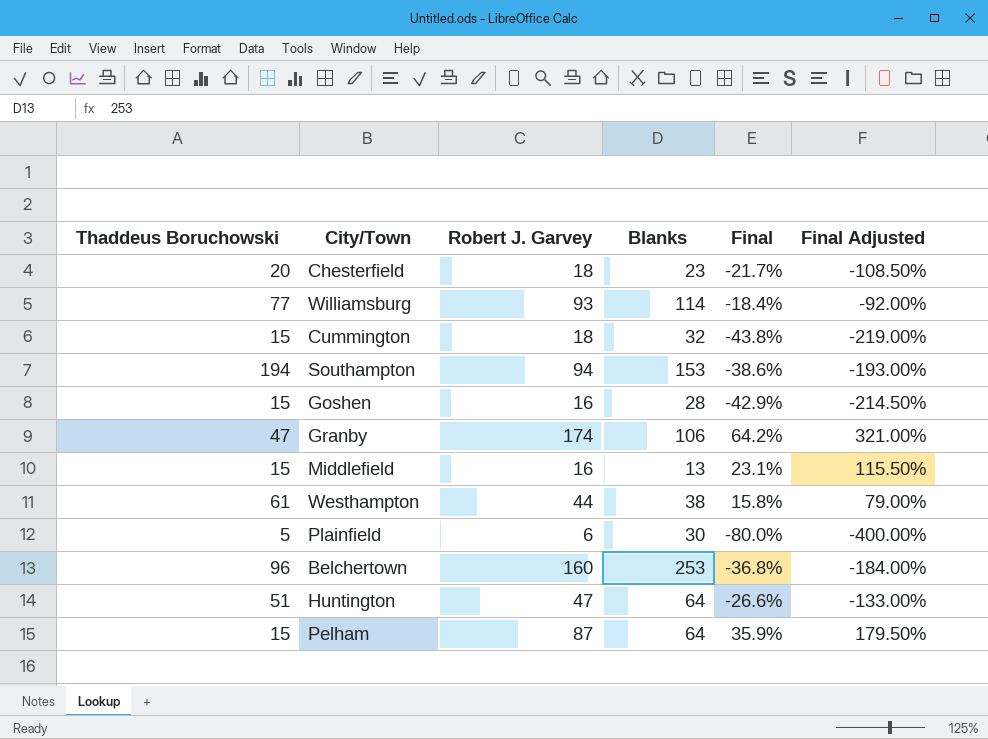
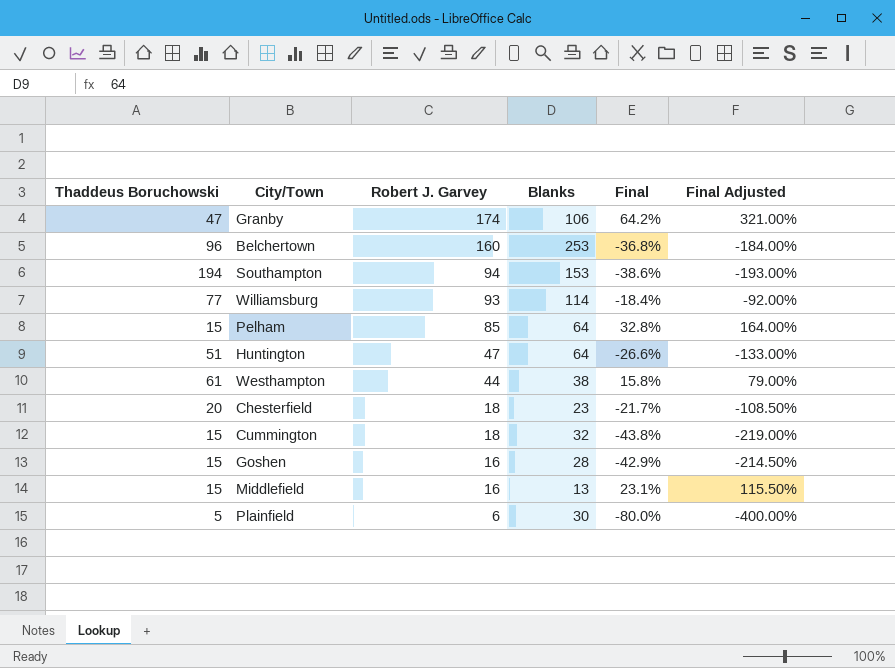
row order: none -> Robert J. Garvey descending
Pelham | Robert J. Garvey: 87 -> 85
Pelham | Final: 35.9% -> 32.8%
Pelham | Final Adjusted: 179.50% -> 164.00%

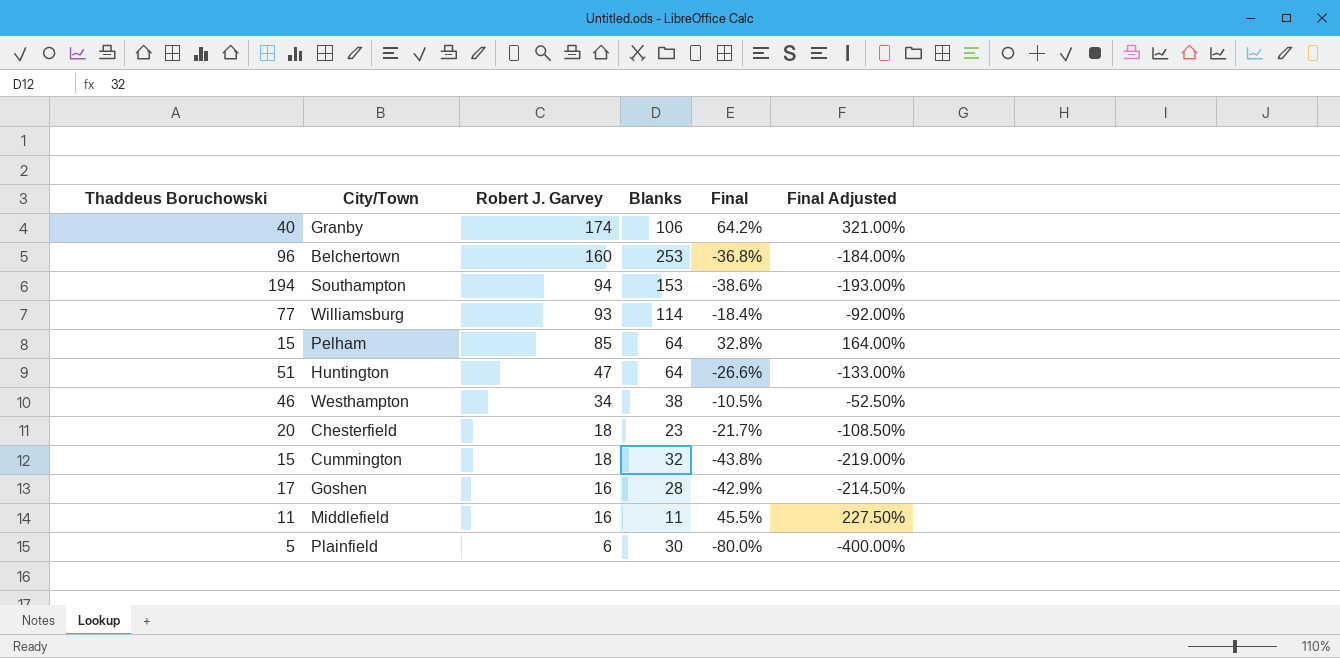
Granby | Thaddeus Boruchowski: 47 -> 40
Westhampton | Thaddeus Boruchowski: 61 -> 46
Westhampton | Robert J. Garvey: 44 -> 34
Westhampton | Final: 15.8% -> -10.5%
Westhampton | Final Adjusted: 79.00% -> -52.50%
Goshen | Thaddeus Boruchowski: 15 -> 17
Middlefield | Thaddeus Boruchowski: 15 -> 11
Middlefield | Blanks: 13 -> 11
Middlefield | Final: 23.1% -> 45.5%
Middlefield | Final Adjusted: 115.50% -> 227.50%

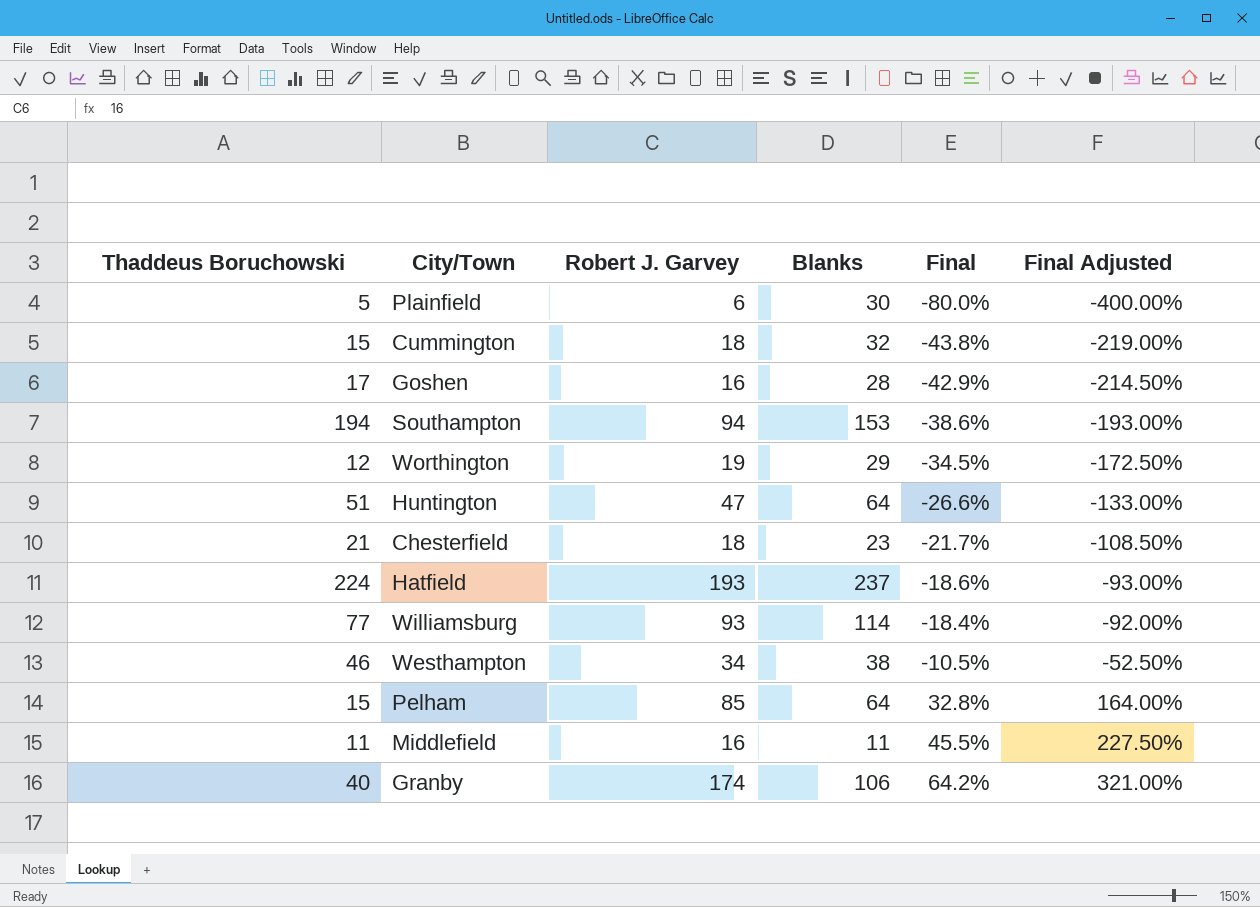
row order: Robert J. Garvey descending -> Final ascending
row Belchertown: 96 | 160 | 253 | -36.8% | -184.00% -> none
row Worthington: none -> 12 | 19 | 29 | -34.5% | -172.50%
Chesterfield | Thaddeus Boruchowski: 20 -> 21
row Hatfield: none -> 224 | 193 | 237 | -18.6% | -93.00%

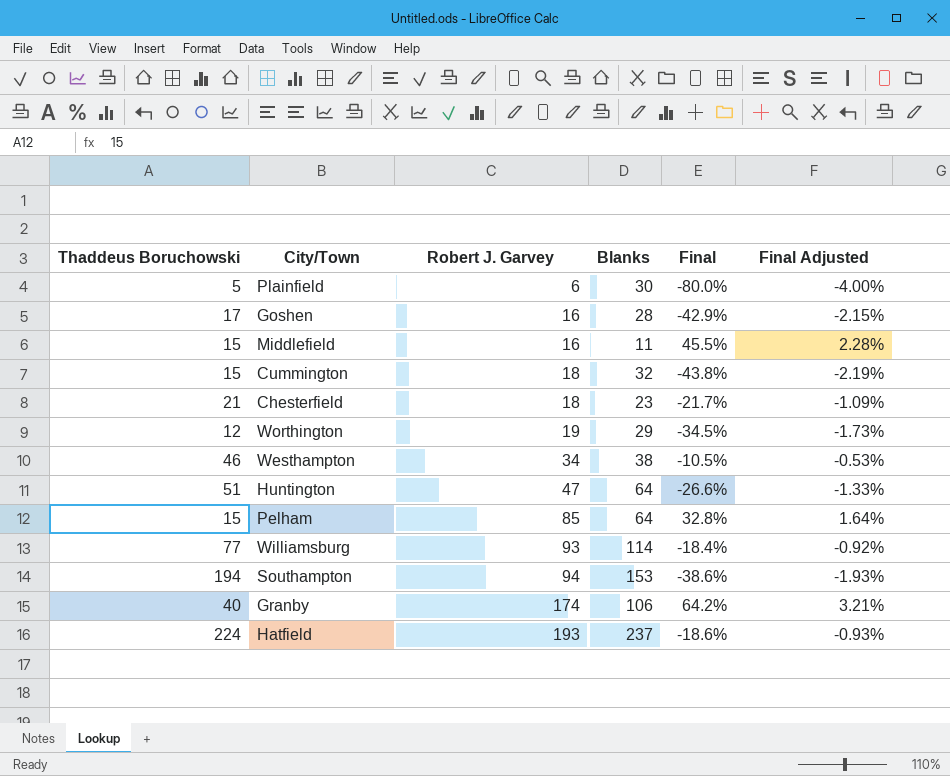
row order: Final ascending -> Robert J. Garvey ascending
column Final Adjusted | formula: [Final] * 5 -> [Final] * 0.05
Middlefield | Thaddeus Boruchowski: 11 -> 15

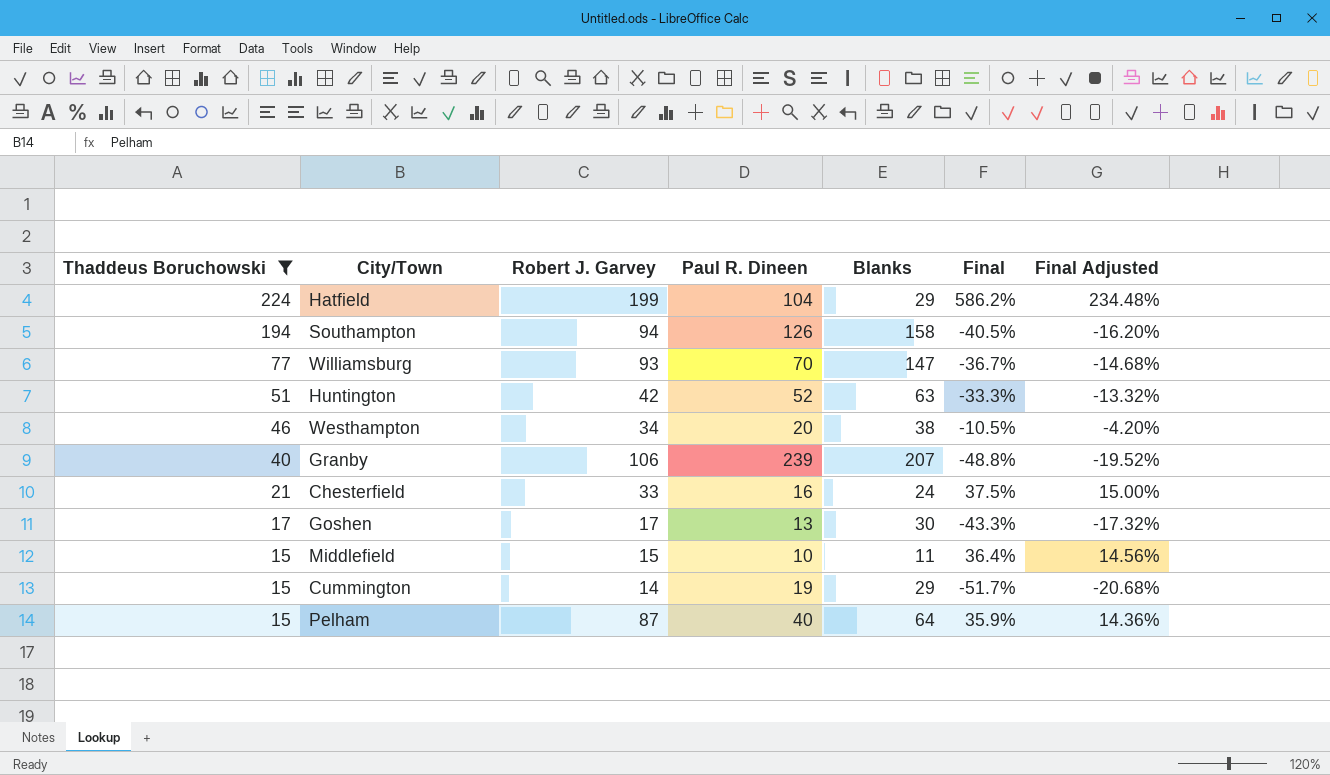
filter: none -> Thaddeus Boruchowski >= 15
row order: Robert J. Garvey ascending -> Thaddeus Boruchowski descending
column Paul R. Dineen | position: none -> 4
column Final Adjusted | formula: [Final] * 0.05 -> [Final] * 0.4
Hatfield | Robert J. Garvey: 193 -> 199
Hatfield | Blanks: 237 -> 29
Hatfield | Final: -18.6% -> 586.2%
Southampton | Blanks: 153 -> 158
Southampton | Final: -38.6% -> -40.5%
Williamsburg | Blanks: 114 -> 147
Williamsburg | Final: -18.4% -> -36.7%
Huntington | Robert J. Garvey: 47 -> 42
Huntington | Blanks: 64 -> 63
Huntington | Final: -26.6% -> -33.3%
Granby | Robert J. Garvey: 174 -> 106
Granby | Blanks: 106 -> 207
Granby | Final: 64.2% -> -48.8%
Chesterfield | Robert J. Garvey: 18 -> 33
Chesterfield | Blanks: 23 -> 24
Chesterfield | Final: -21.7% -> 37.5%
Goshen | Robert J. Garvey: 16 -> 17
Goshen | Blanks: 28 -> 30
Goshen | Final: -42.9% -> -43.3%
Middlefield | Robert J. Garvey: 16 -> 15
Middlefield | Final: 45.5% -> 36.4%
Cummington | Robert J. Garvey: 18 -> 14
Cummington | Blanks: 32 -> 29
Cummington | Final: -43.8% -> -51.7%
Pelham | Robert J. Garvey: 85 -> 87
Pelham | Final: 32.8% -> 35.9%

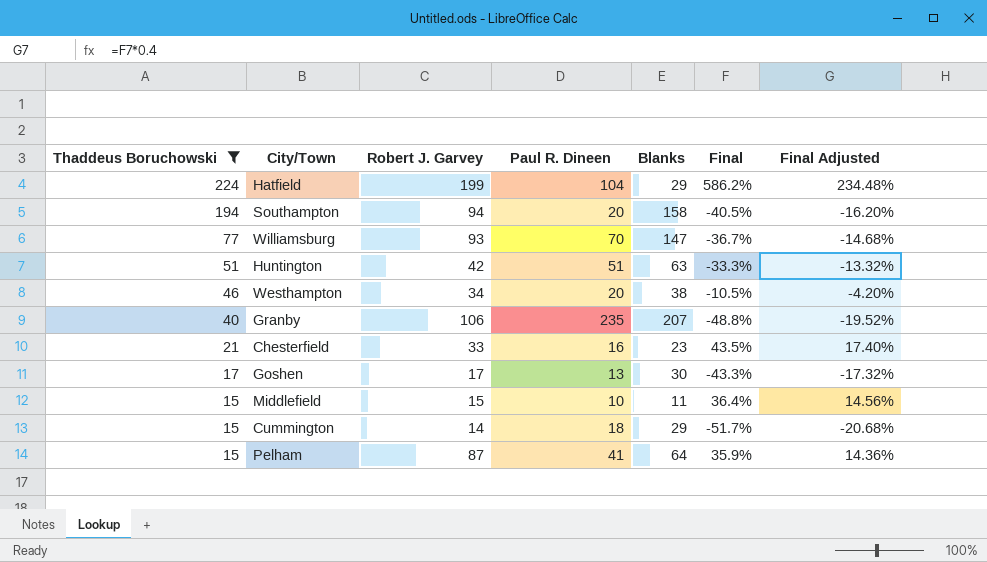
Southampton | Paul R. Dineen: 126 -> 20
Huntington | Paul R. Dineen: 52 -> 51
Granby | Paul R. Dineen: 239 -> 235
Chesterfield | Blanks: 24 -> 23
Chesterfield | Final: 37.5% -> 43.5%
Chesterfield | Final Adjusted: 15.00% -> 17.40%
Cummington | Paul R. Dineen: 19 -> 18
Pelham | Paul R. Dineen: 40 -> 41

